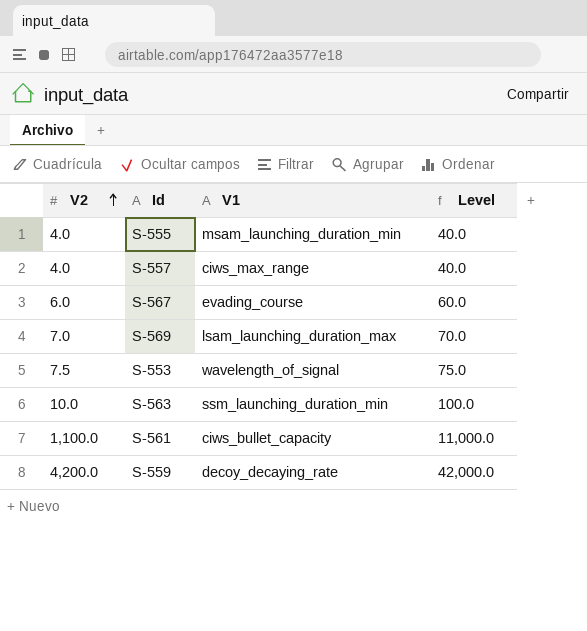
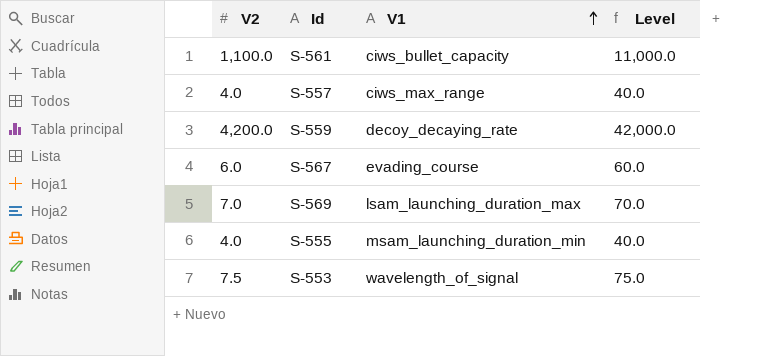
row order: V2 ascending -> V1 ascending
row S-563: 10.0 | ssm_launching_duration_min | 100.0 -> none

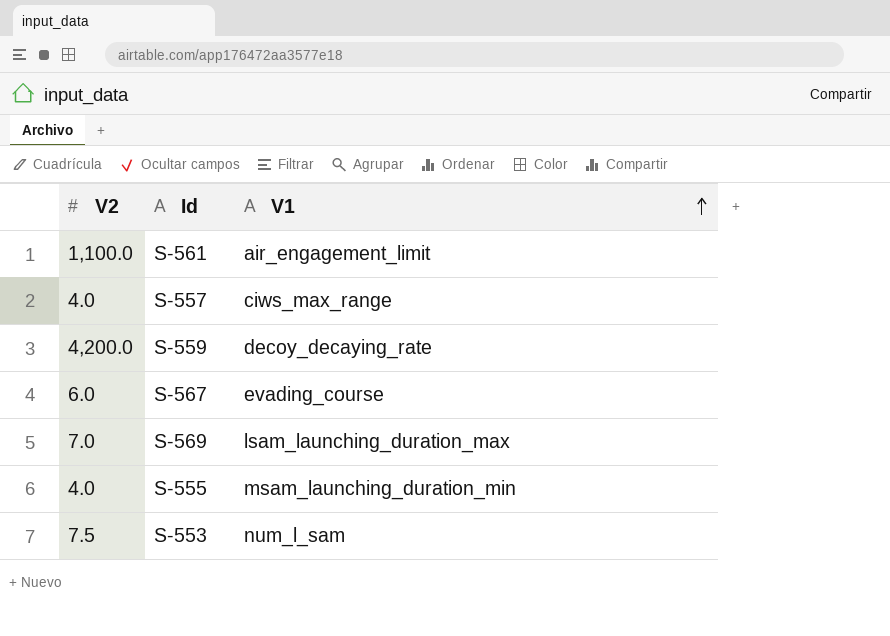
column Level | formula: [V2] * 10 -> none
S-561 | V1: ciws_bullet_capacity -> air_engagement_limit
S-553 | V1: wavelength_of_signal -> num_l_sam

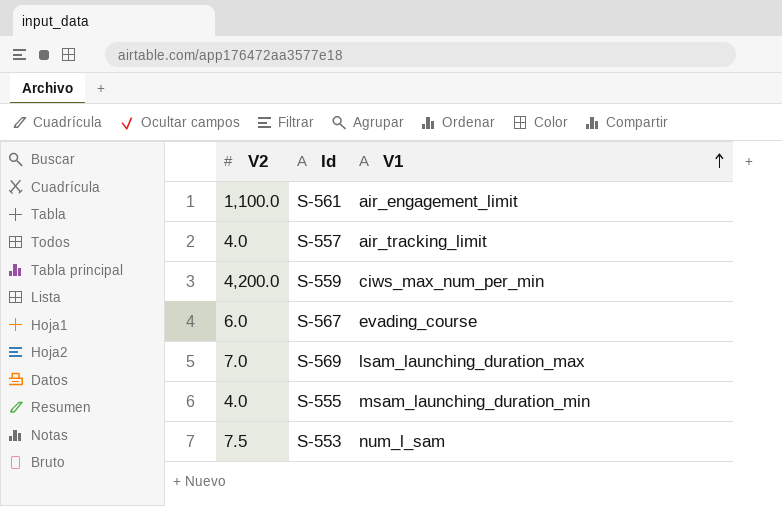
S-557 | V1: ciws_max_range -> air_tracking_limit
S-559 | V1: decoy_decaying_rate -> ciws_max_num_per_min

